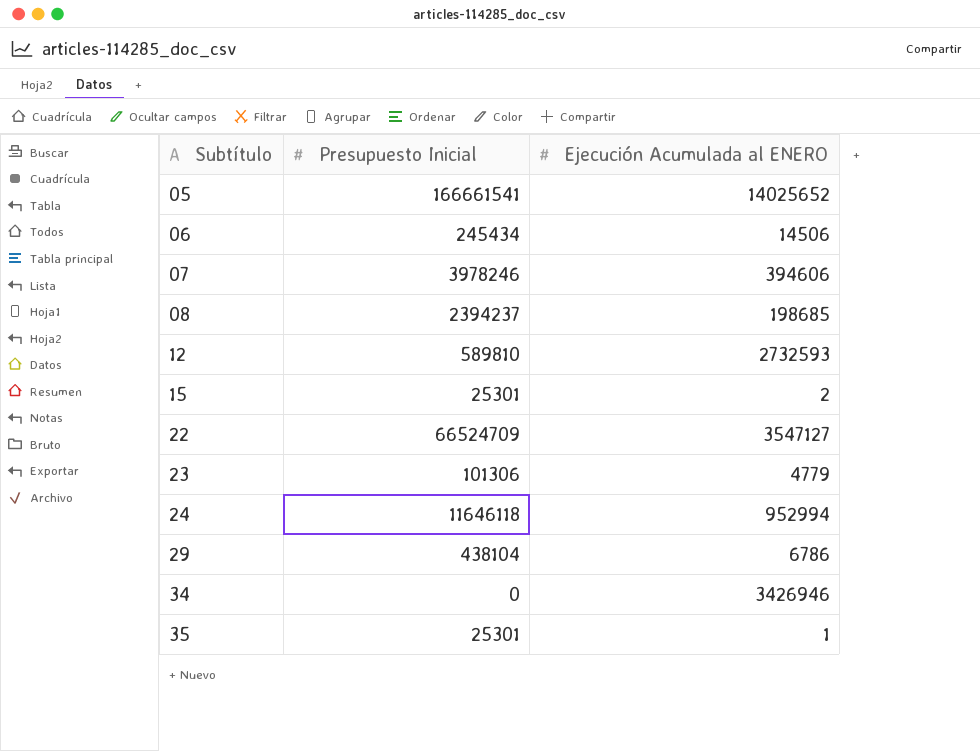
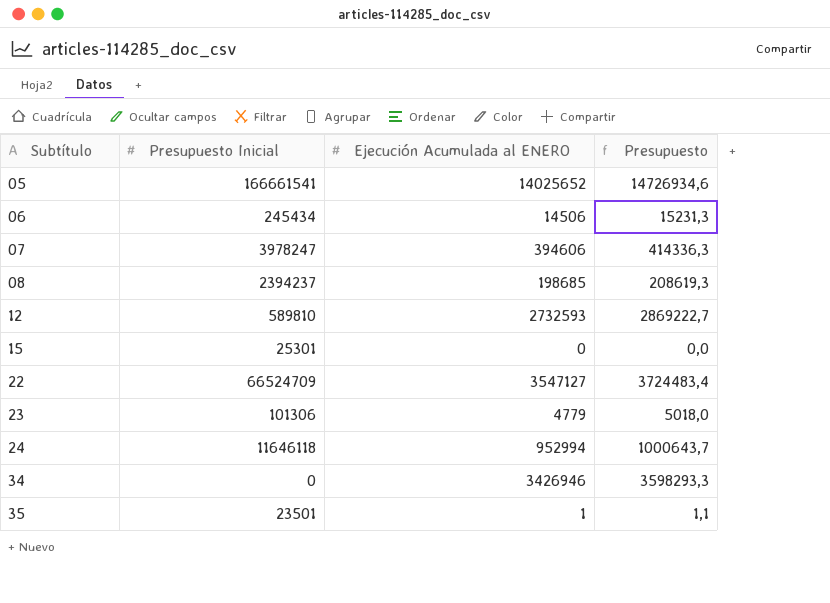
column Presupuesto | formula: none -> [Ejecución Acumulada al ENERO] * 1,05
row 29: 438104 | 6786 -> none
07 | Presupuesto Inicial: 3978246 -> 3978247
15 | Ejecución Acumulada al ENERO: 2 -> 0
35 | Presupuesto Inicial: 25301 -> 23501

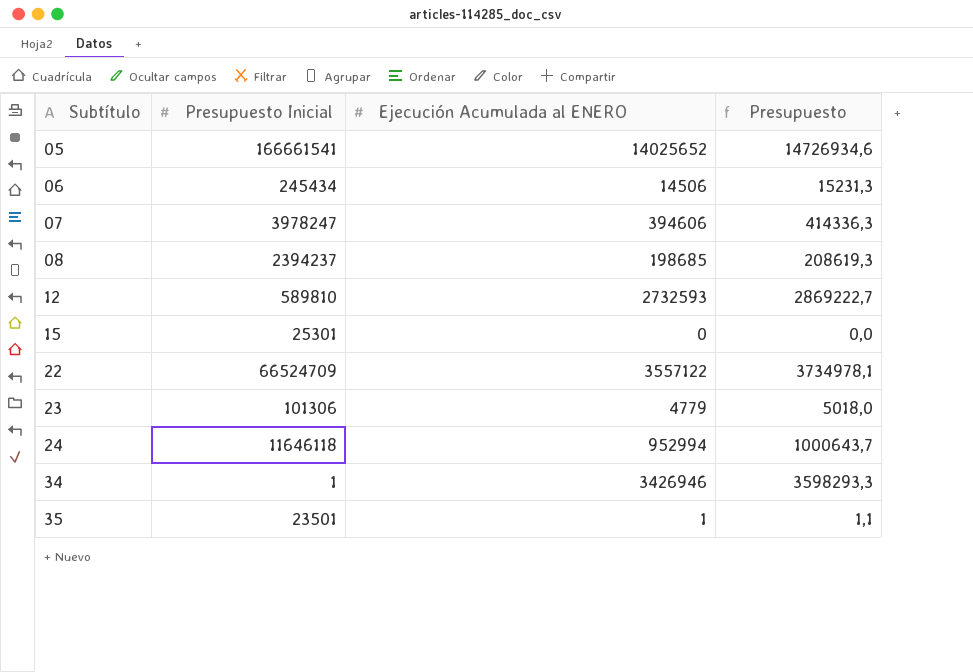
22 | Ejecución Acumulada al ENERO: 3547127 -> 3557122
22 | Presupuesto: 3724483,4 -> 3734978,1
34 | Presupuesto Inicial: 0 -> 1

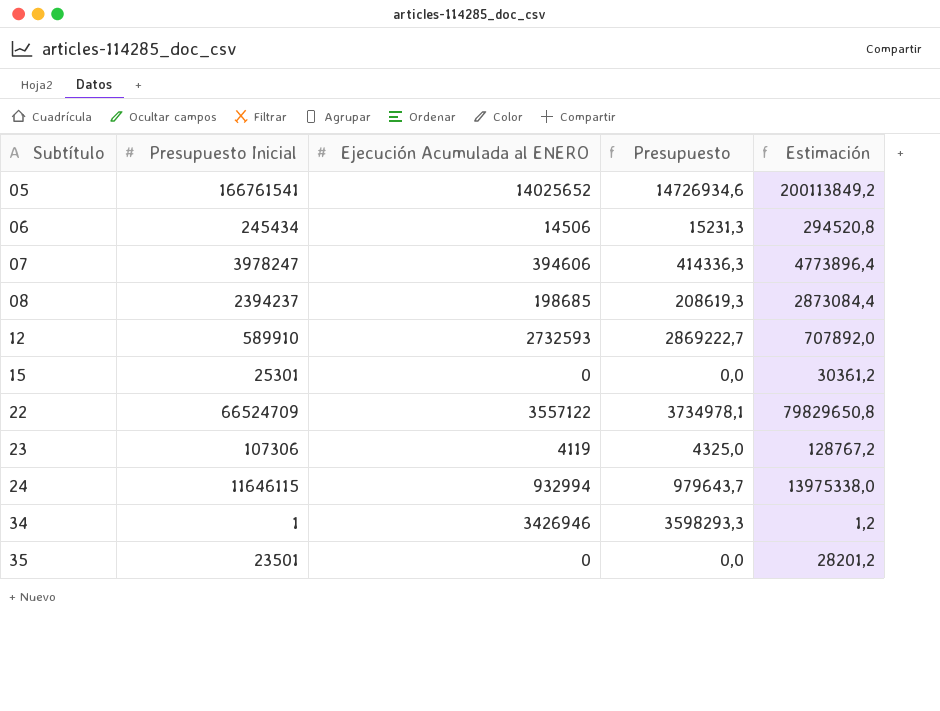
column Estimación | formula: none -> [Presupuesto Inicial] * 1,2
05 | Presupuesto Inicial: 166661541 -> 166761541
12 | Presupuesto Inicial: 589810 -> 589910
23 | Presupuesto Inicial: 101306 -> 107306
23 | Ejecución Acumulada al ENERO: 4779 -> 4119
23 | Presupuesto: 5018,0 -> 4325,0
24 | Presupuesto Inicial: 11646118 -> 11646115
24 | Ejecución Acumulada al ENERO: 952994 -> 932994
24 | Presupuesto: 1000643,7 -> 979643,7
35 | Ejecución Acumulada al ENERO: 1 -> 0
35 | Presupuesto: 1,1 -> 0,0

